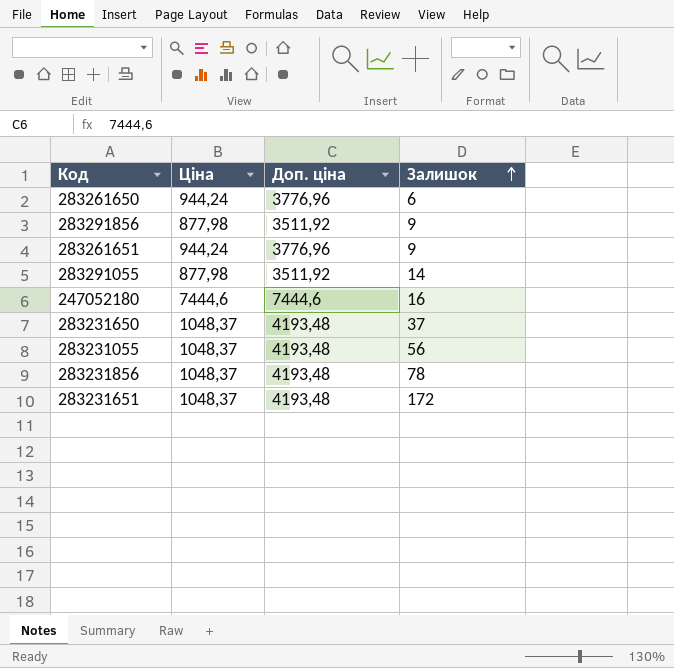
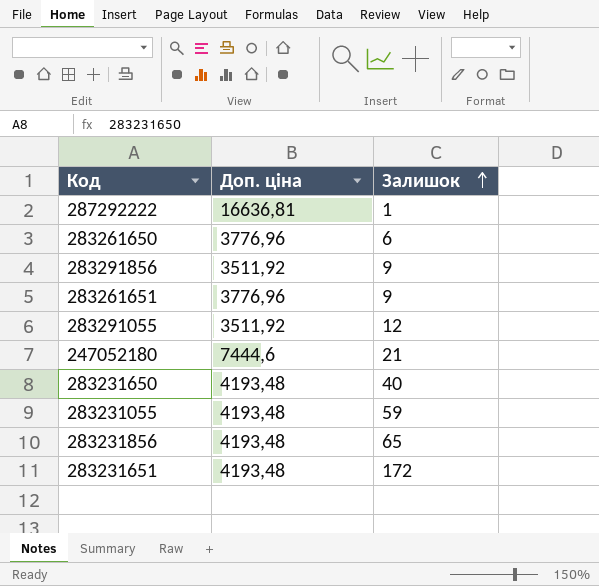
column Ціна | position: 2 -> none
row 287292222: none -> 16636,81 | 1
283291055 | Залишок: 14 -> 12
247052180 | Залишок: 16 -> 21
283231650 | Залишок: 37 -> 40
283231055 | Залишок: 56 -> 59
283231856 | Залишок: 78 -> 65

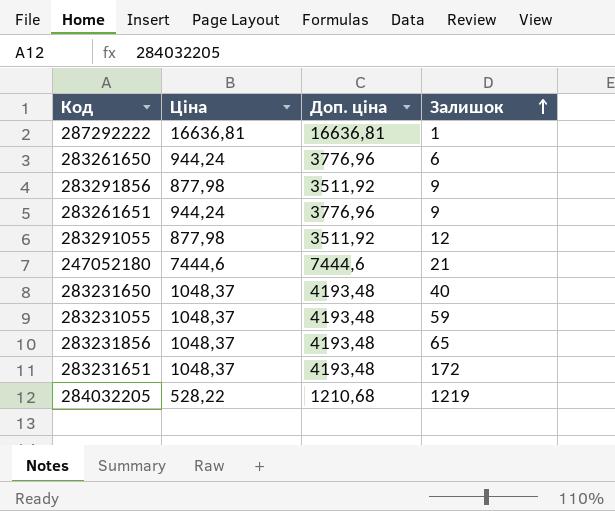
column Ціна | position: none -> 2
row 284032205: none -> 528,22 | 1210,68 | 1219

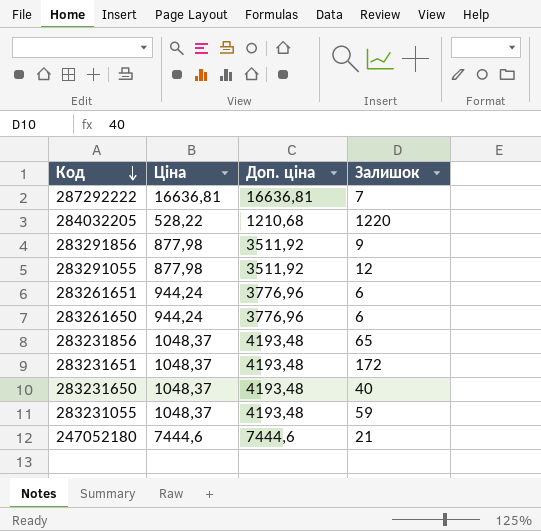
row order: Залишок ascending -> Код descending
287292222 | Залишок: 1 -> 7
284032205 | Залишок: 1219 -> 1220
283261651 | Залишок: 9 -> 6

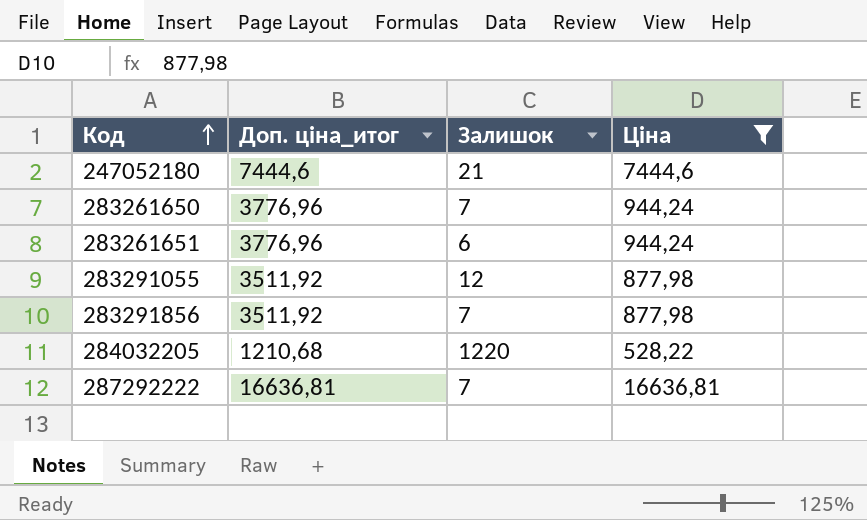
filter: none -> Ціна != 1048,37
row order: Код descending -> Код ascending
column name: Доп. ціна -> Доп. ціна_итог
column Ціна | position: 2 -> 4
283261650 | Залишок: 6 -> 7
283291856 | Залишок: 9 -> 7

